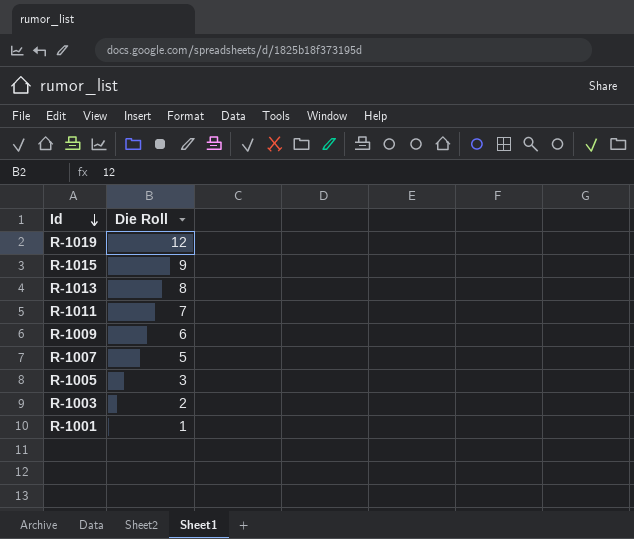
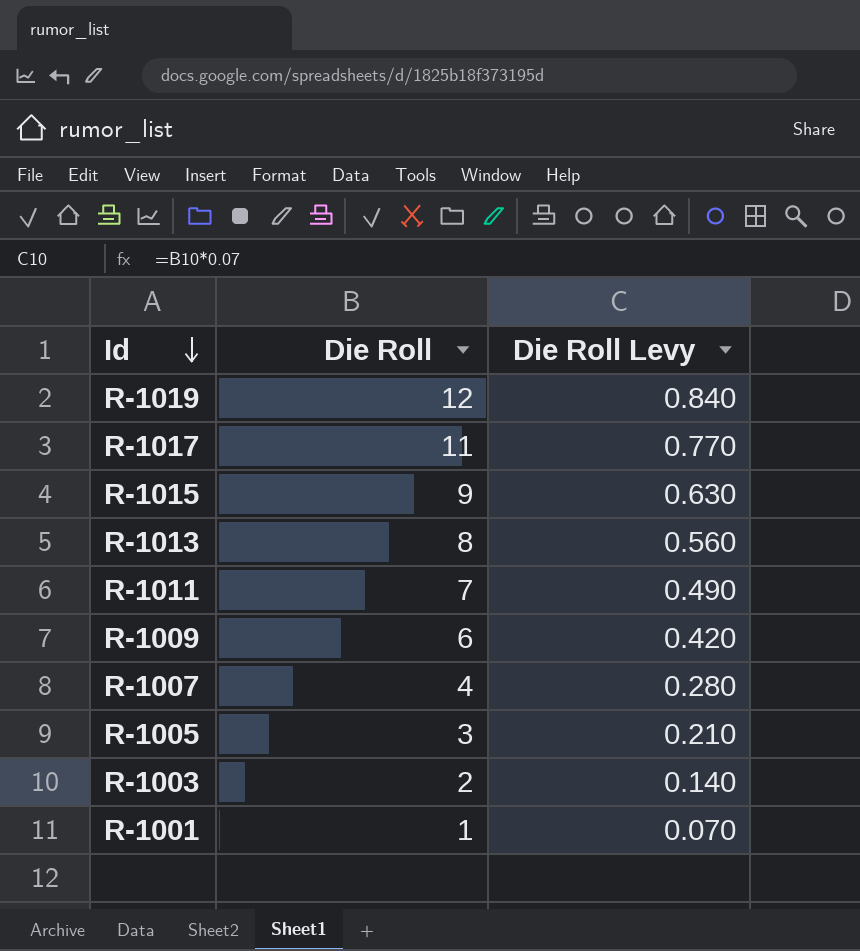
column Die Roll Levy | formula: none -> [Die Roll] * 0.07
row R-1017: none -> 11 | 0.770
R-1007 | Die Roll: 5 -> 4

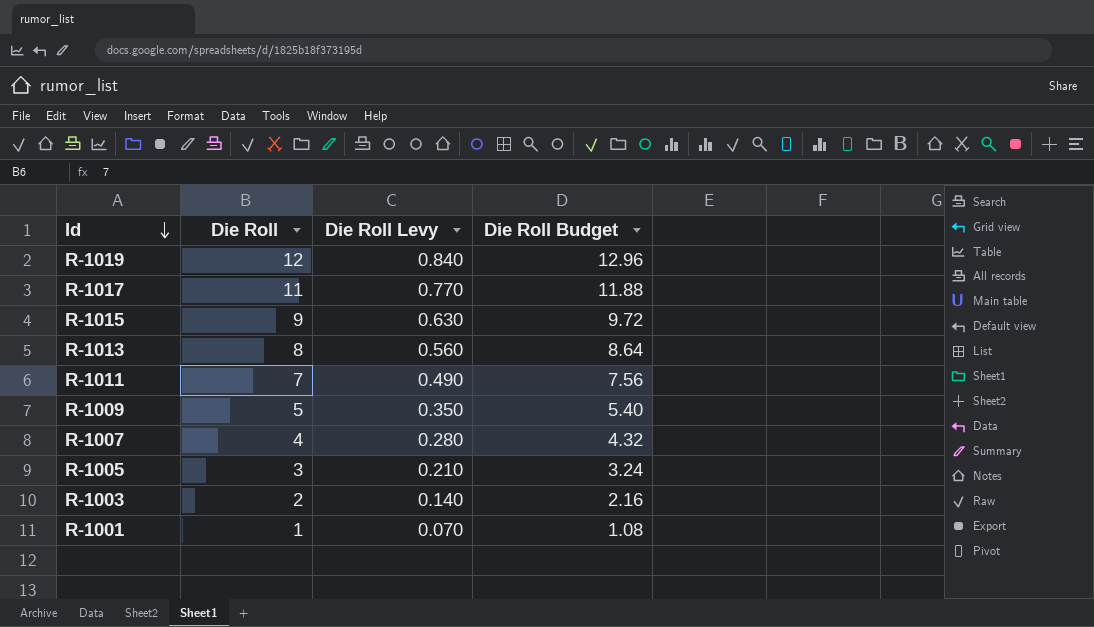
column Die Roll Budget | formula: none -> [Die Roll] * 1.08
R-1009 | Die Roll: 6 -> 5
R-1009 | Die Roll Levy: 0.420 -> 0.350

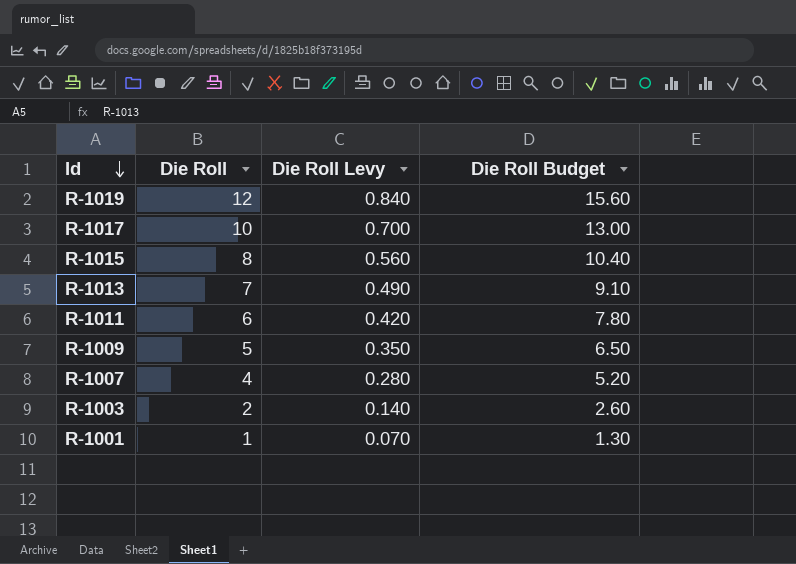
column Die Roll Budget | formula: [Die Roll] * 1.08 -> [Die Roll] * 1.3
row R-1005: 3 | 0.210 | 3.24 -> none
R-1017 | Die Roll: 11 -> 10
R-1017 | Die Roll Levy: 0.770 -> 0.700
R-1015 | Die Roll: 9 -> 8
R-1015 | Die Roll Levy: 0.630 -> 0.560
R-1013 | Die Roll: 8 -> 7
R-1013 | Die Roll Levy: 0.560 -> 0.490
R-1011 | Die Roll: 7 -> 6
R-1011 | Die Roll Levy: 0.490 -> 0.420

